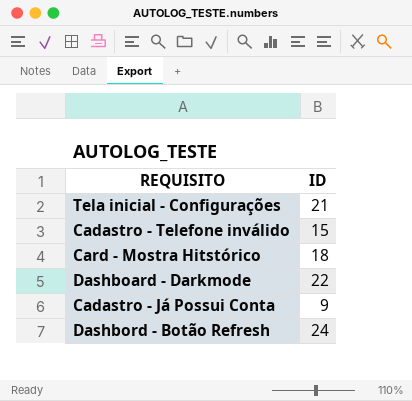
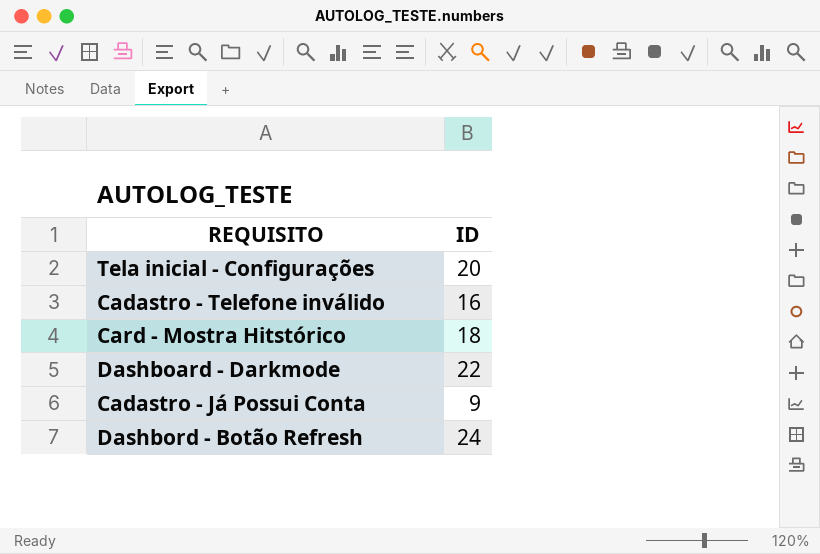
Tela inicial - Configurações | ID: 21 -> 20
Cadastro - Telefone inválido | ID: 15 -> 16

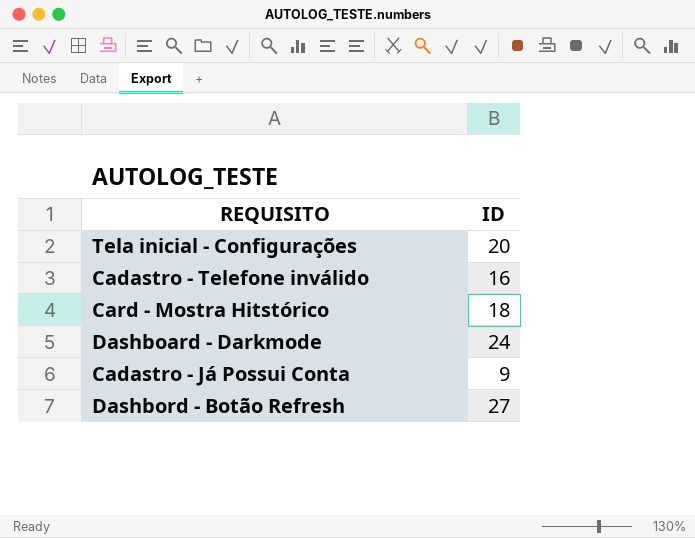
Dashboard - Darkmode | ID: 22 -> 24
Dashbord - Botão Refresh | ID: 24 -> 27

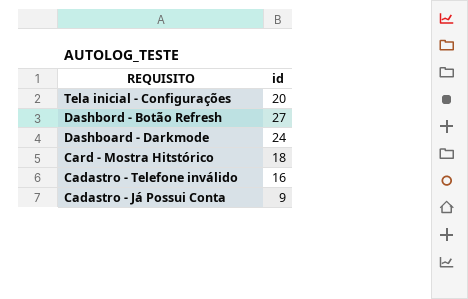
row order: none -> REQUISITO descending
column name: ID -> id

